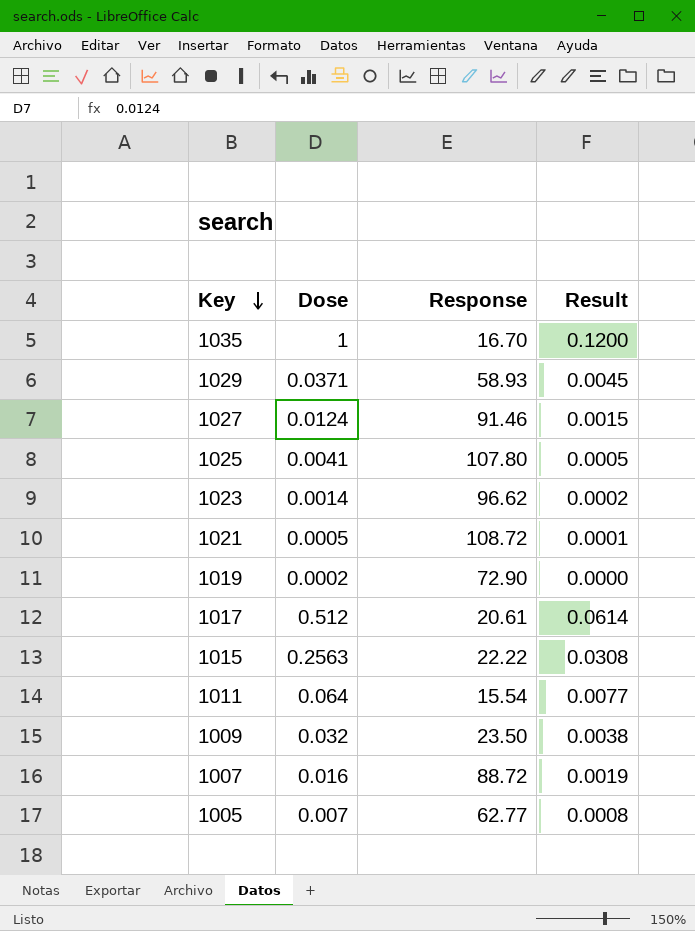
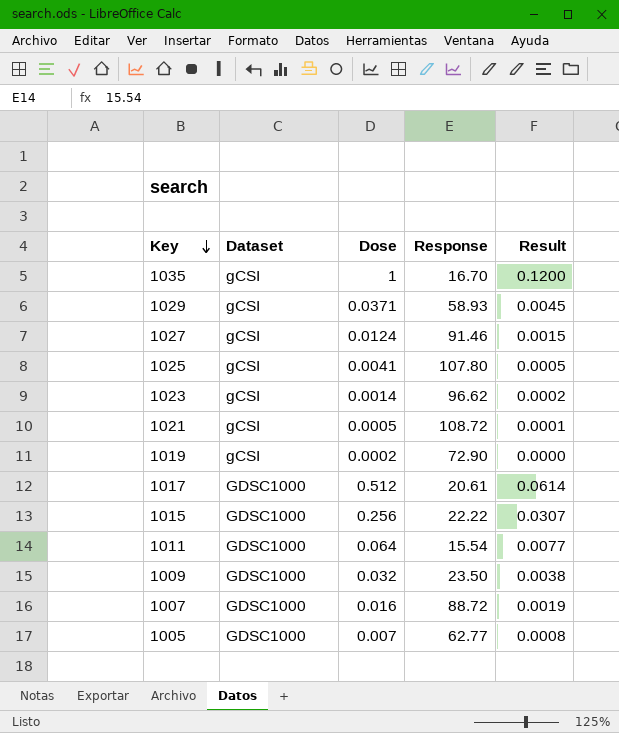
column Dataset | position: none -> 2
1015 | Dose: 0.2563 -> 0.256
1015 | Result: 0.0308 -> 0.0307

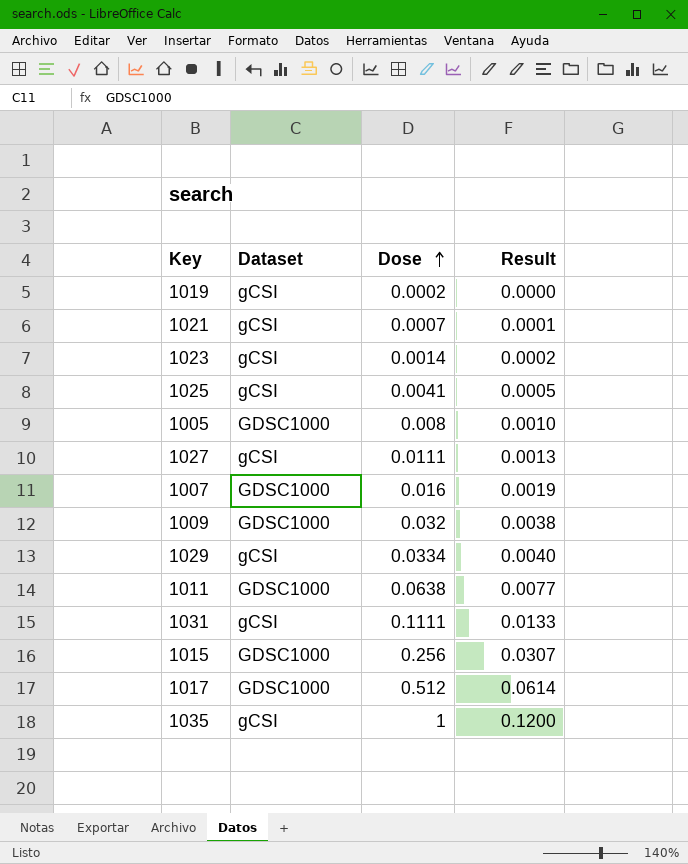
row order: Key descending -> Dose ascending
column Response | position: 4 -> none
1021 | Dose: 0.0005 -> 0.0007
1005 | Dose: 0.007 -> 0.008
1005 | Result: 0.0008 -> 0.0010
1027 | Dose: 0.0124 -> 0.0111
1027 | Result: 0.0015 -> 0.0013
1029 | Dose: 0.0371 -> 0.0334
1029 | Result: 0.0045 -> 0.0040
1011 | Dose: 0.064 -> 0.0638
row 1031: none -> gCSI | 0.1111 | 0.0133

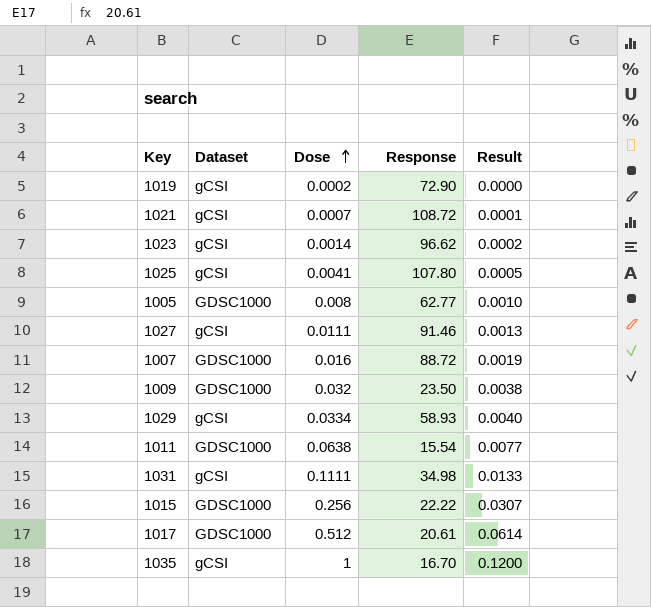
column Response | position: none -> 4

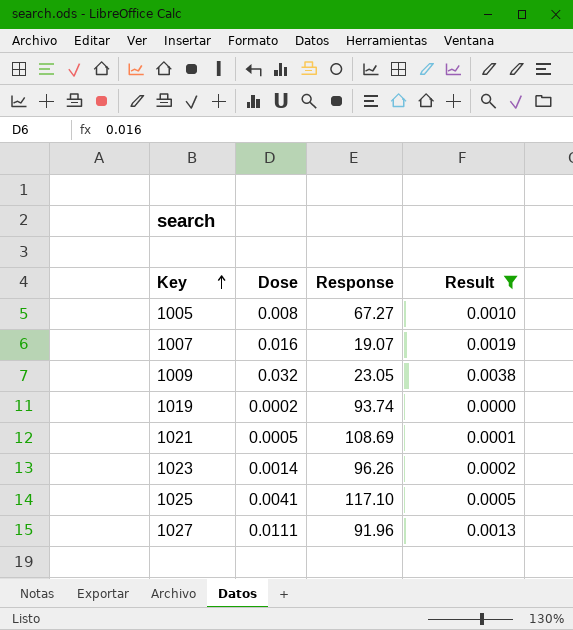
filter: none -> Result <= 0.0038
row order: Dose ascending -> Key ascending
column Dataset | position: 2 -> none
1005 | Response: 62.77 -> 67.27
1007 | Response: 88.72 -> 19.07
1009 | Response: 23.50 -> 23.05
1019 | Response: 72.90 -> 93.74
1021 | Dose: 0.0007 -> 0.0005
1021 | Response: 108.72 -> 108.69
1023 | Response: 96.62 -> 96.26
1025 | Response: 107.80 -> 117.10
1027 | Response: 91.46 -> 91.96

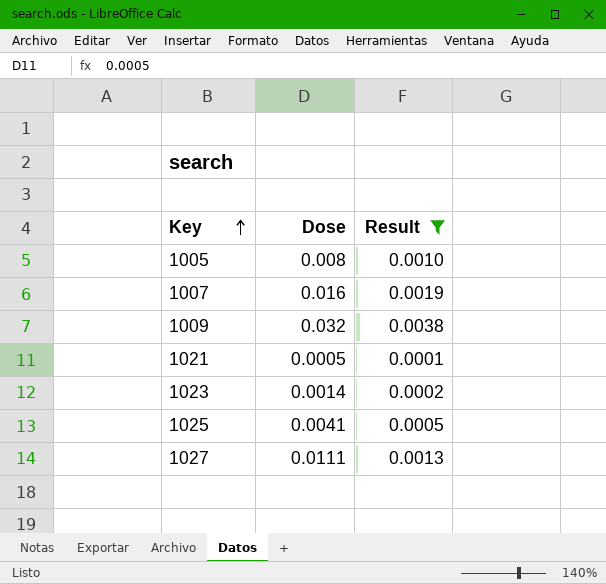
column Response | position: 3 -> none
row 1019: 0.0002 | 93.74 | 0.0000 -> none

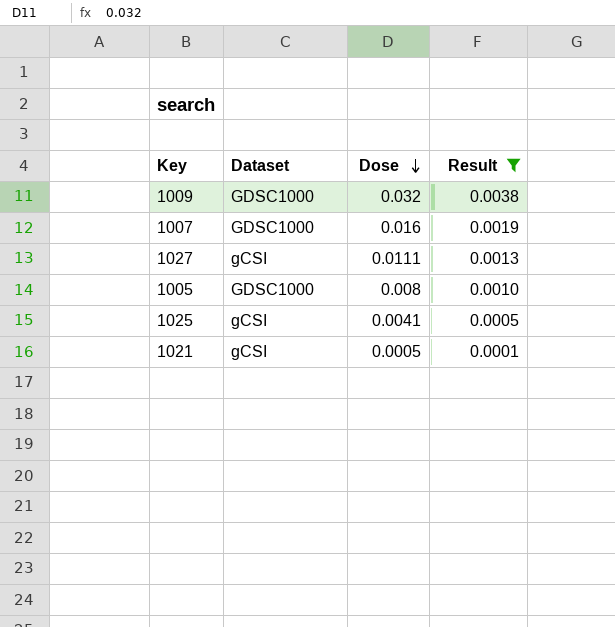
row order: Key ascending -> Dose descending
column Dataset | position: none -> 2
row 1023: 0.0014 | 0.0002 -> none

